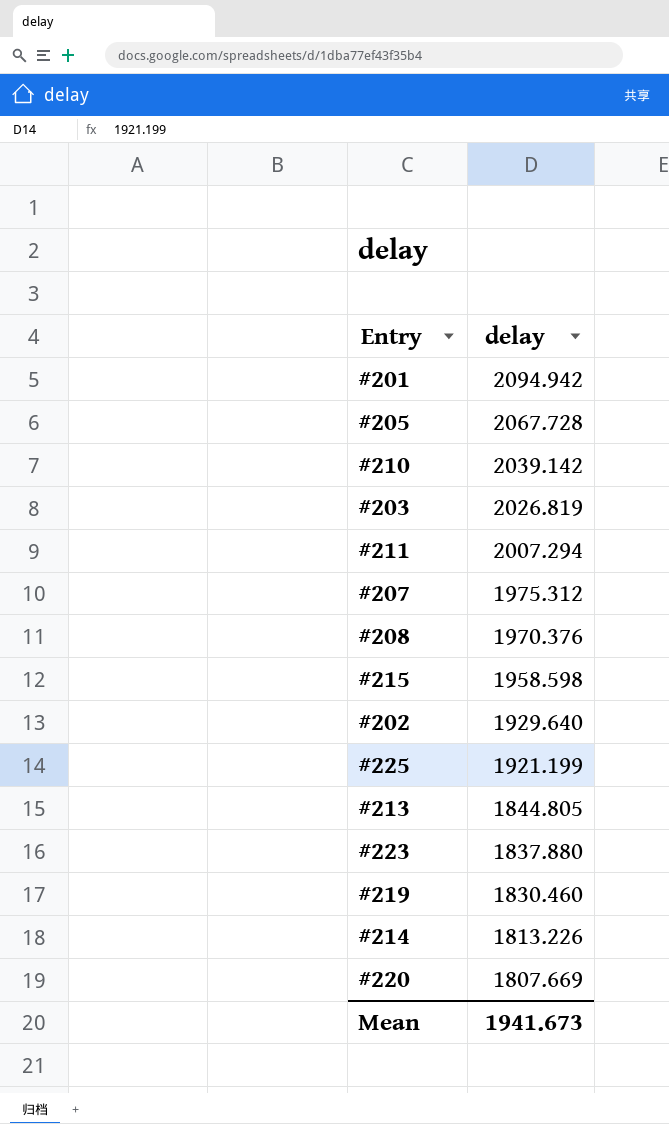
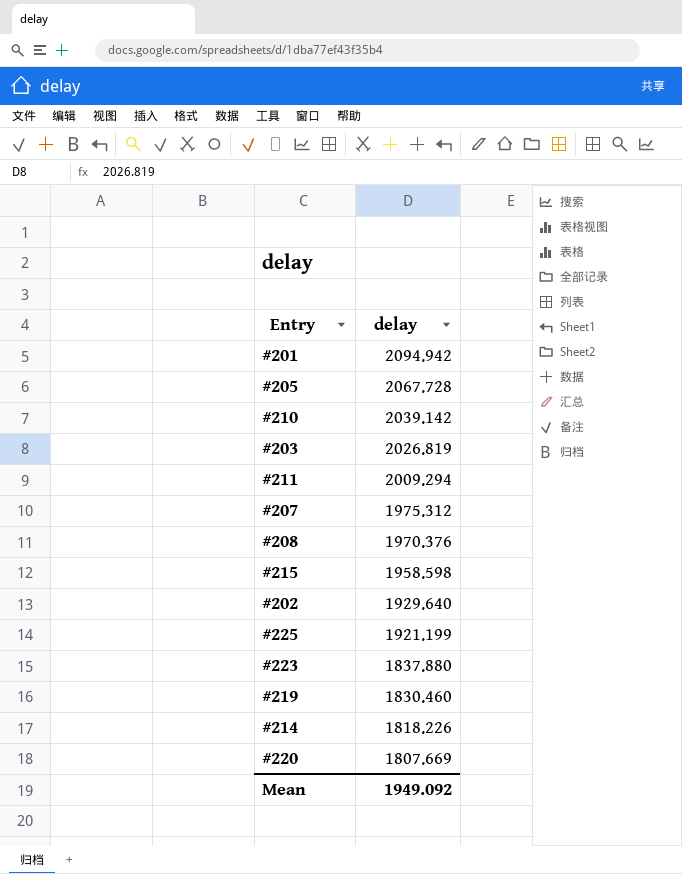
row #213: 1844.805 -> none
#211 | delay: 2007.294 -> 2009.294
#214 | delay: 1813.226 -> 1818.226
Mean | delay: 1941.673 -> 1949.092

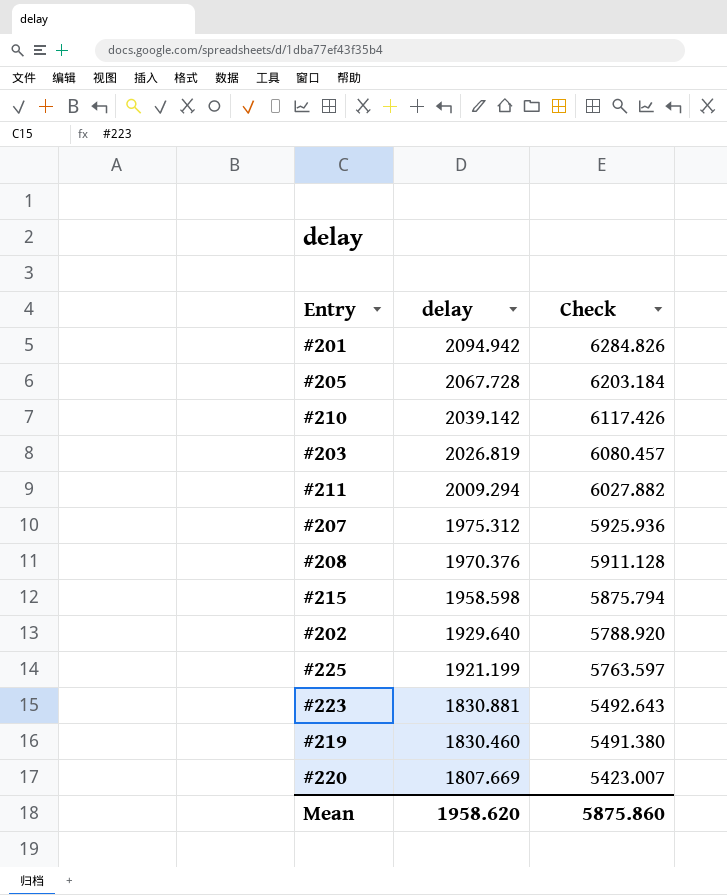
column Check | formula: none -> [delay] * 3
row #214: 1818.226 -> none
#223 | delay: 1837.880 -> 1830.881
Mean | delay: 1949.092 -> 1958.620

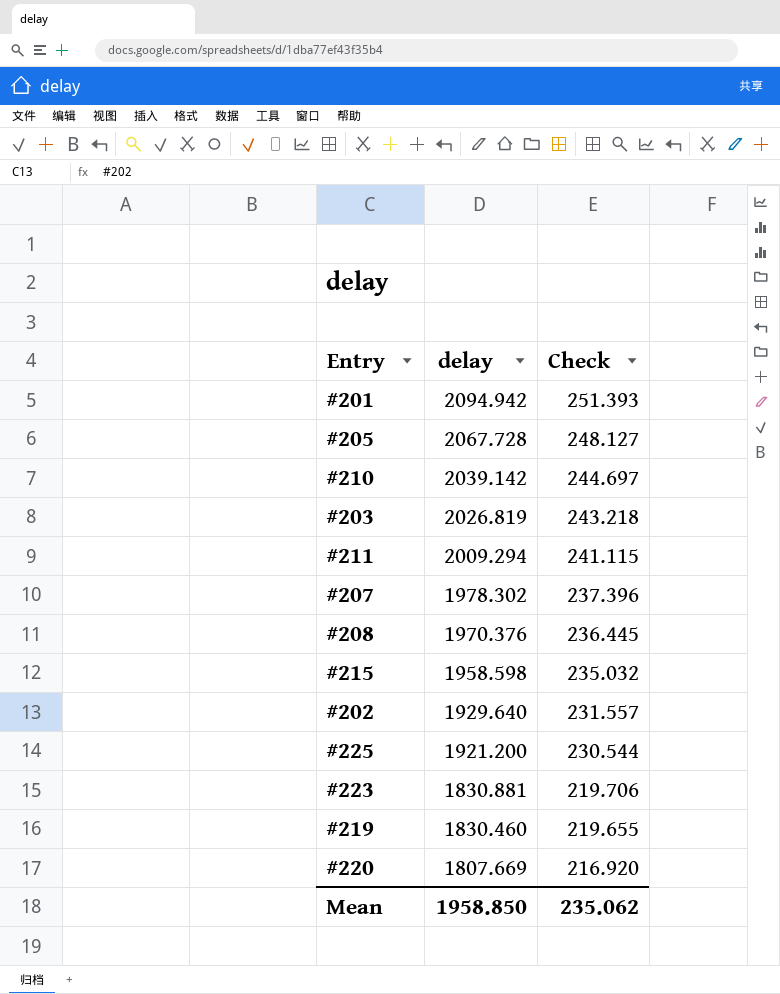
column Check | formula: [delay] * 3 -> [delay] * 0.12
#207 | delay: 1975.312 -> 1978.302
#225 | delay: 1921.199 -> 1921.200
Mean | delay: 1958.620 -> 1958.850
Mean | Check: 5875.860 -> 235.062

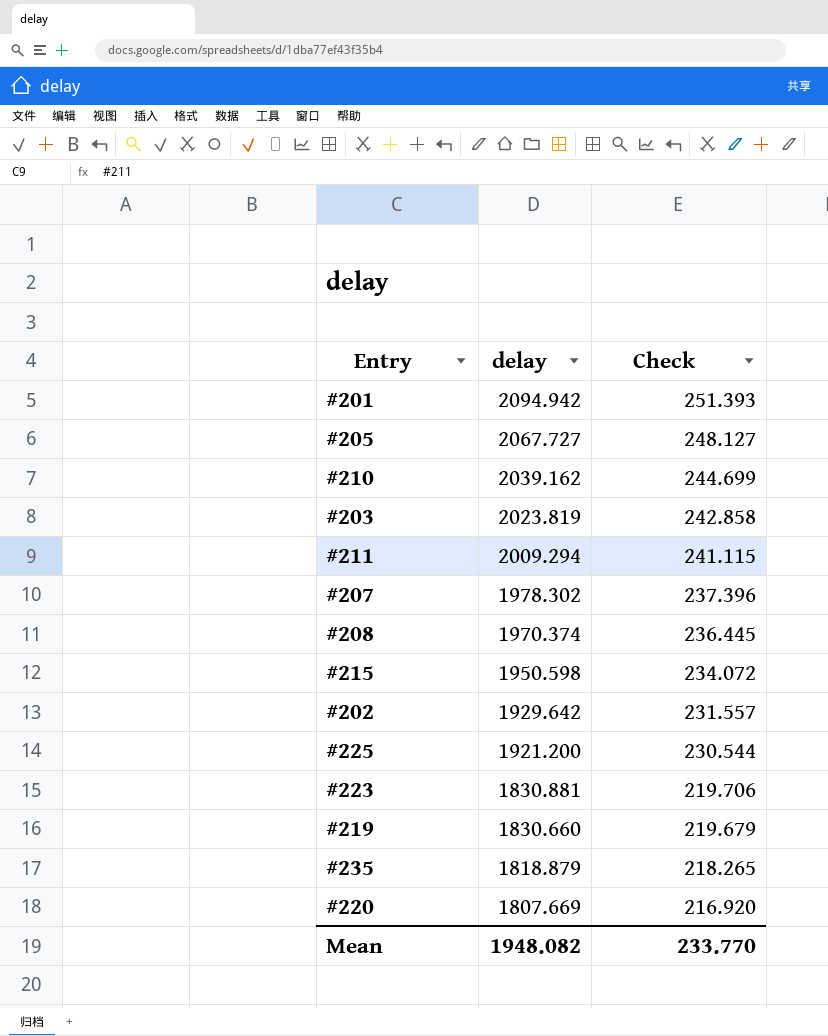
#205 | delay: 2067.728 -> 2067.727
#210 | delay: 2039.142 -> 2039.162
#210 | Check: 244.697 -> 244.699
#203 | delay: 2026.819 -> 2023.819
#203 | Check: 243.218 -> 242.858
#208 | delay: 1970.376 -> 1970.374
#215 | delay: 1958.598 -> 1950.598
#215 | Check: 235.032 -> 234.072
#202 | delay: 1929.640 -> 1929.642
#219 | delay: 1830.460 -> 1830.660
#219 | Check: 219.655 -> 219.679
row #235: none -> 1818.879 | 218.265
Mean | delay: 1958.850 -> 1948.082
Mean | Check: 235.062 -> 233.770

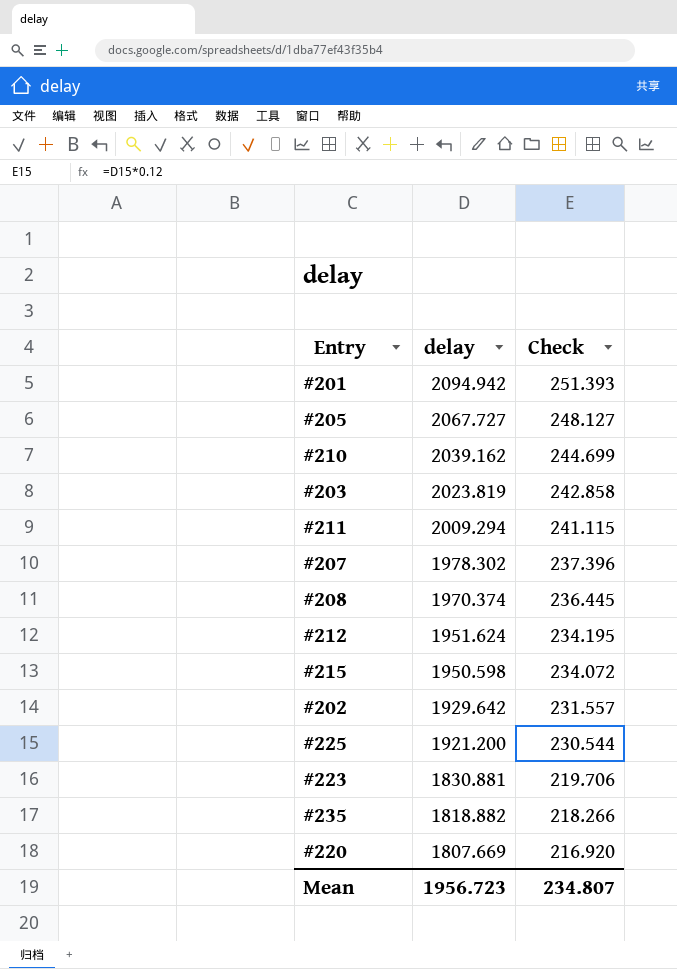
row #219: 1830.660 | 219.679 -> none
row #212: none -> 1951.624 | 234.195
#235 | delay: 1818.879 -> 1818.882
#235 | Check: 218.265 -> 218.266
Mean | delay: 1948.082 -> 1956.723
Mean | Check: 233.770 -> 234.807

